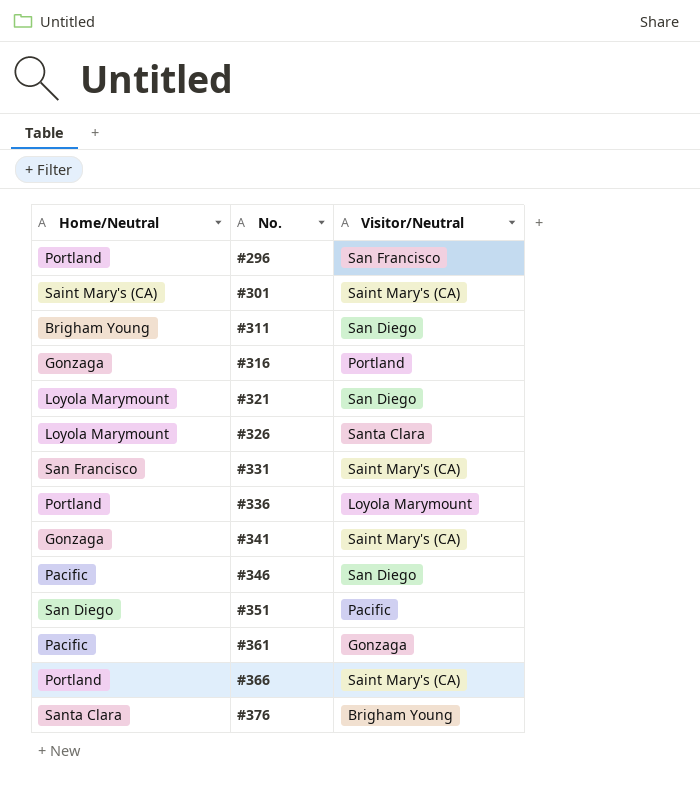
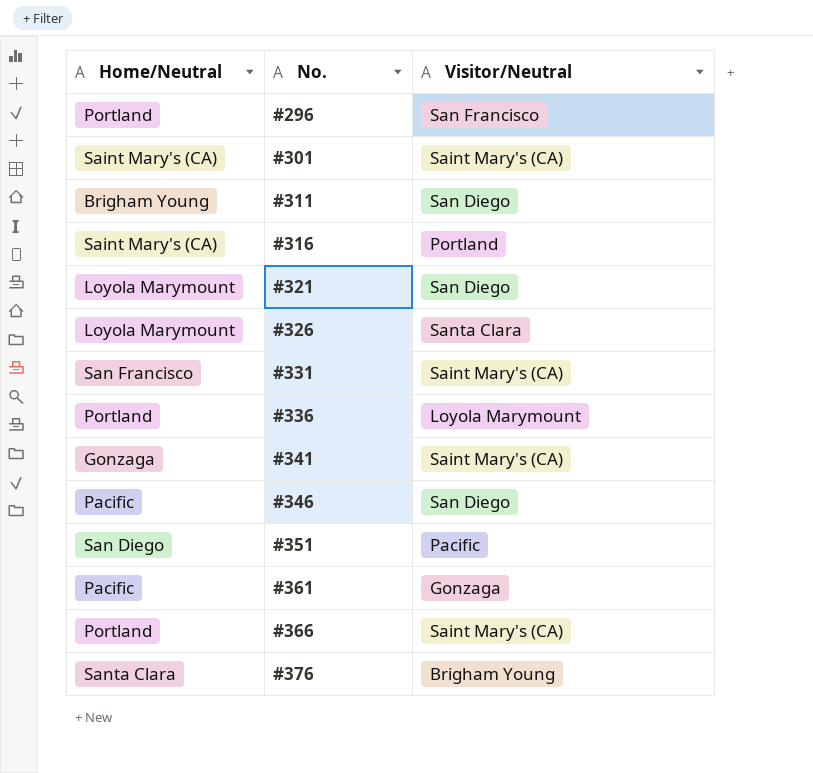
#316 | Home/Neutral: Gonzaga -> Saint Mary's (CA)

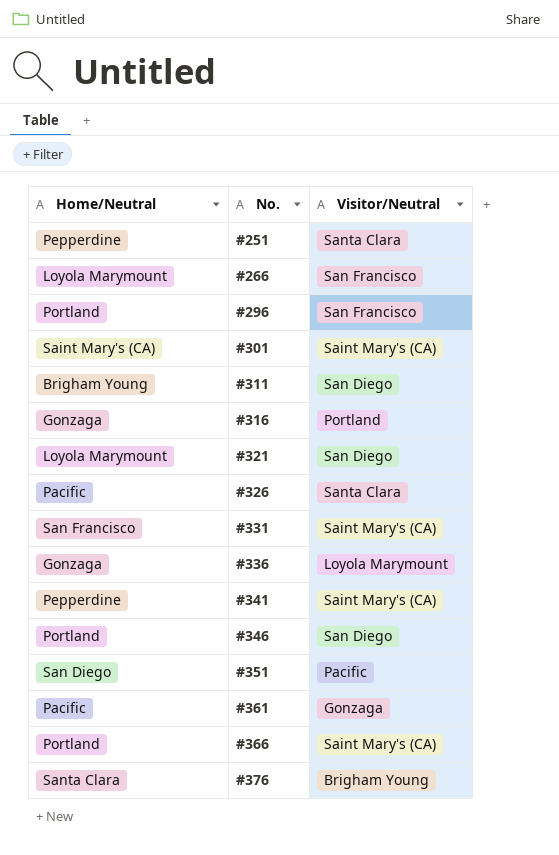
row #251: none -> Pepperdine | Santa Clara
row #266: none -> Loyola Marymount | San Francisco
#316 | Home/Neutral: Saint Mary's (CA) -> Gonzaga
#326 | Home/Neutral: Loyola Marymount -> Pacific
#336 | Home/Neutral: Portland -> Gonzaga
#341 | Home/Neutral: Gonzaga -> Pepperdine
#346 | Home/Neutral: Pacific -> Portland

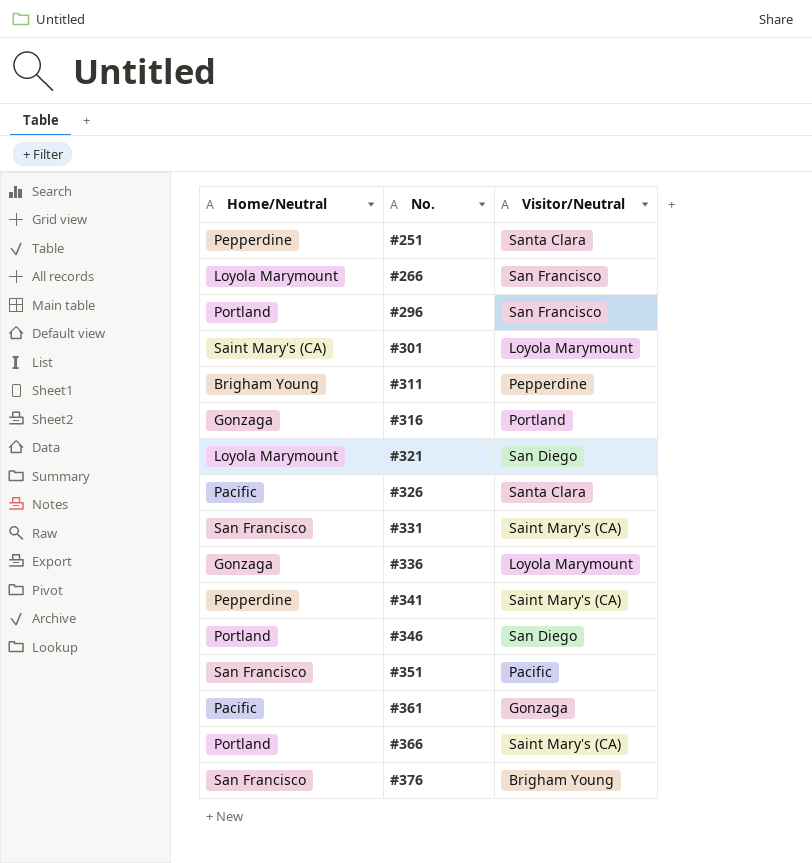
#301 | Visitor/Neutral: Saint Mary's (CA) -> Loyola Marymount
#311 | Visitor/Neutral: San Diego -> Pepperdine
#351 | Home/Neutral: San Diego -> San Francisco
#376 | Home/Neutral: Santa Clara -> San Francisco

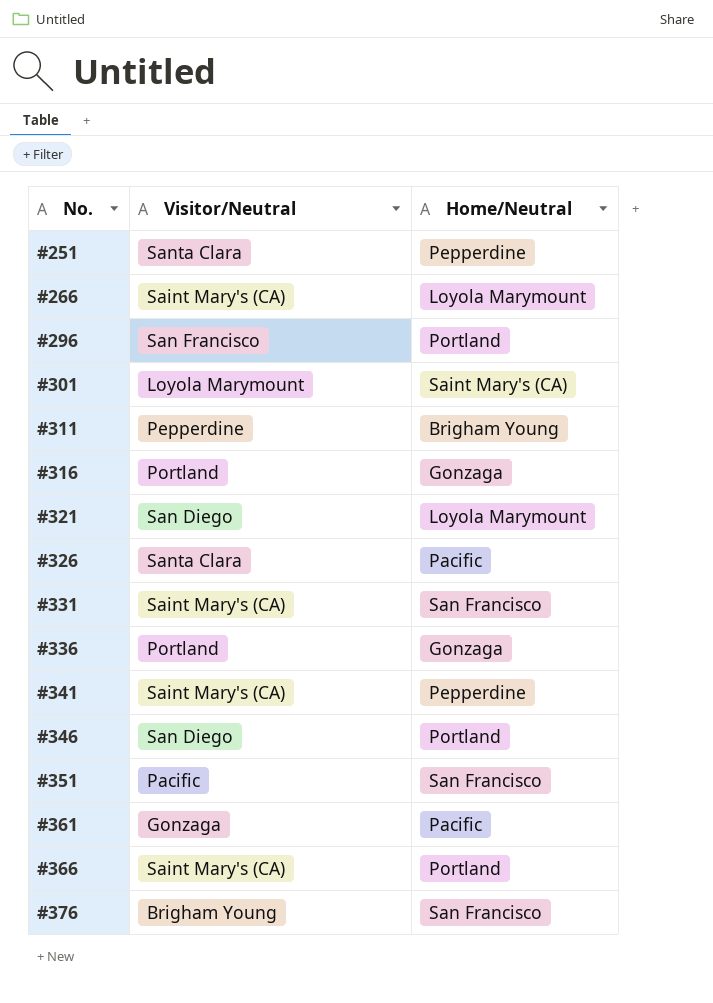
column Home/Neutral | position: 1 -> 3
#266 | Visitor/Neutral: San Francisco -> Saint Mary's (CA)
#336 | Visitor/Neutral: Loyola Marymount -> Portland

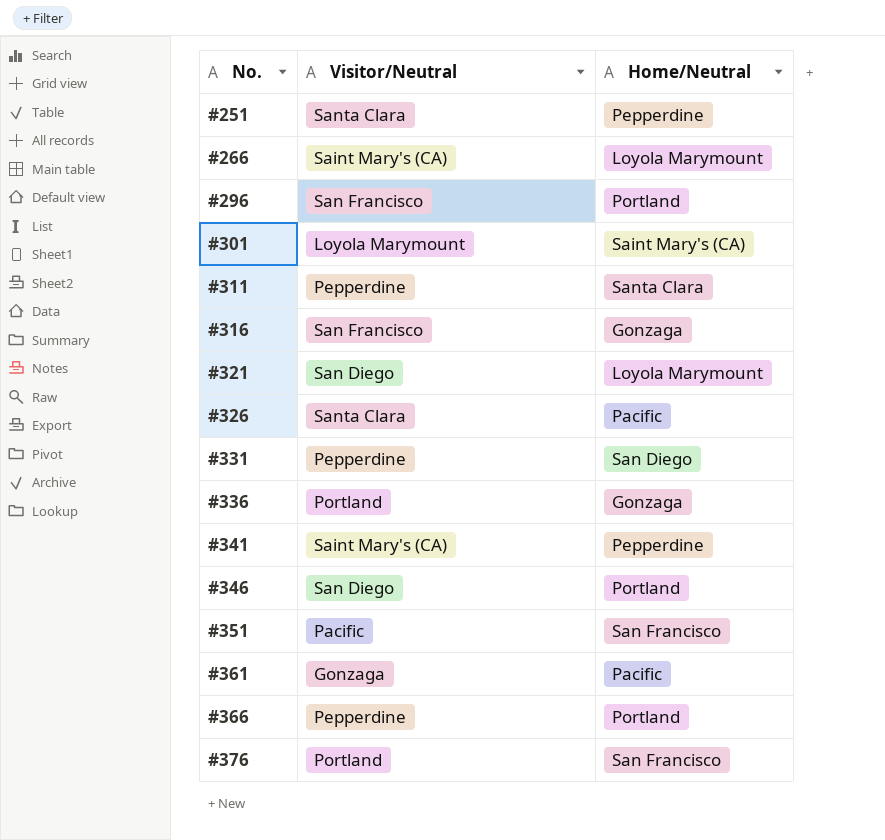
#311 | Home/Neutral: Brigham Young -> Santa Clara
#316 | Visitor/Neutral: Portland -> San Francisco
#331 | Visitor/Neutral: Saint Mary's (CA) -> Pepperdine
#331 | Home/Neutral: San Francisco -> San Diego
#366 | Visitor/Neutral: Saint Mary's (CA) -> Pepperdine
#376 | Visitor/Neutral: Brigham Young -> Portland

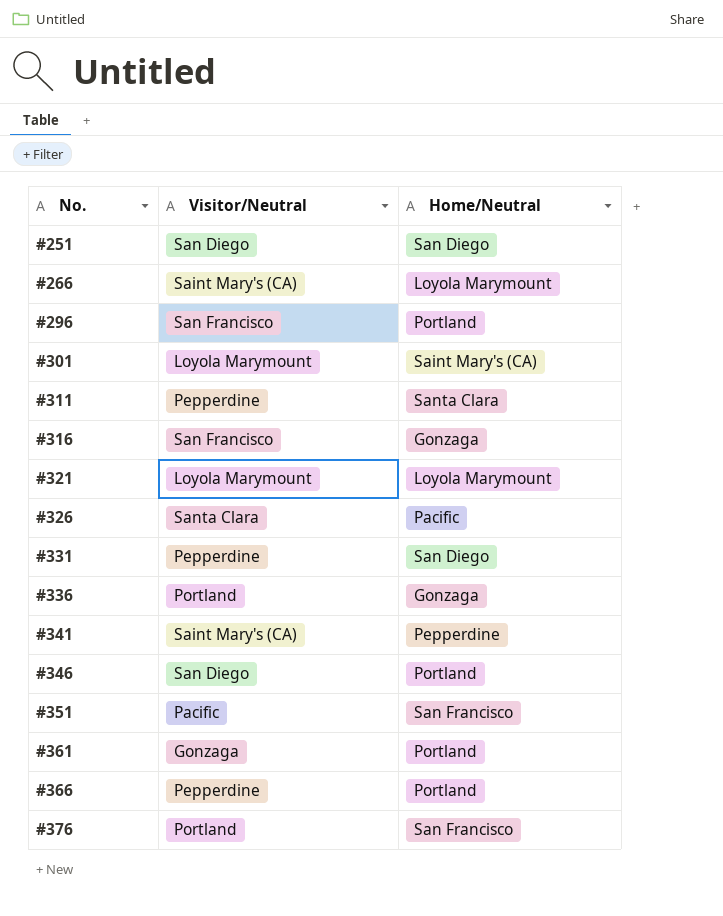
#251 | Visitor/Neutral: Santa Clara -> San Diego
#251 | Home/Neutral: Pepperdine -> San Diego
#321 | Visitor/Neutral: San Diego -> Loyola Marymount
#361 | Home/Neutral: Pacific -> Portland

